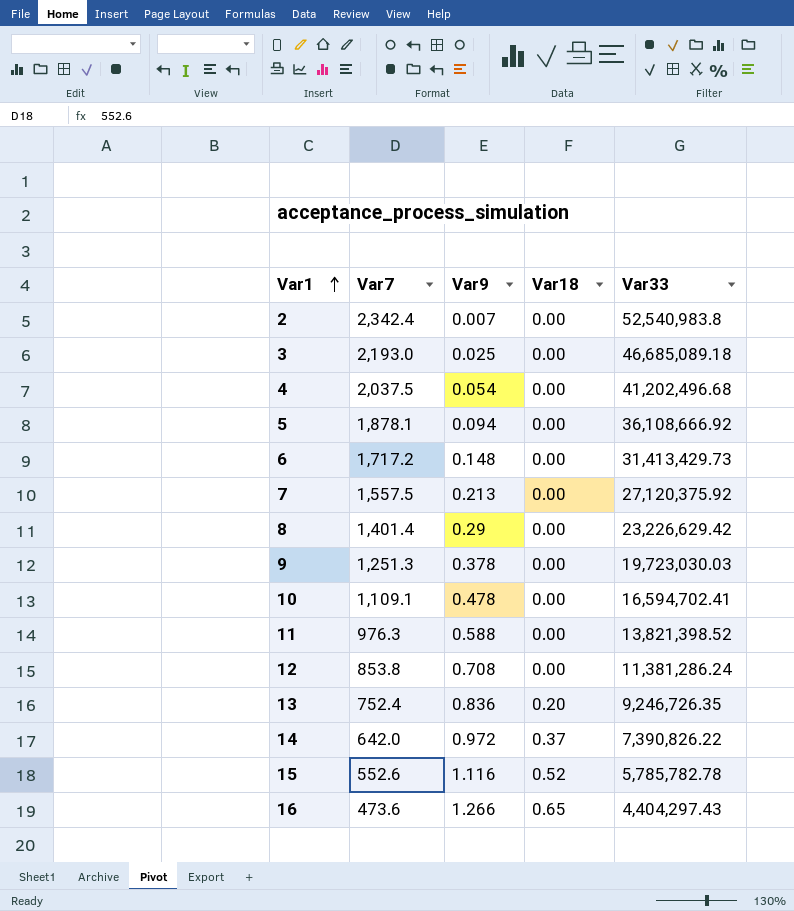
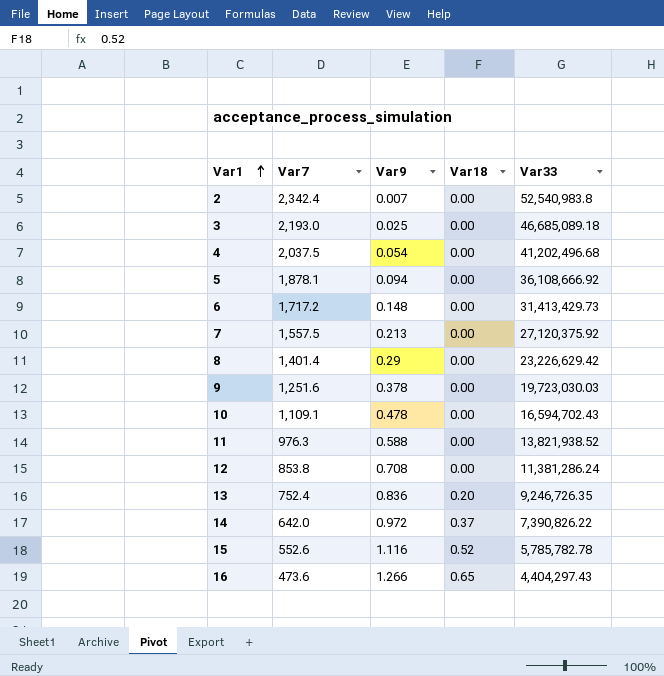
9 | Var7: 1,251.3 -> 1,251.6
10 | Var33: 16,594,702.41 -> 16,594,702.43
11 | Var33: 13,821,398.52 -> 13,821,938.52

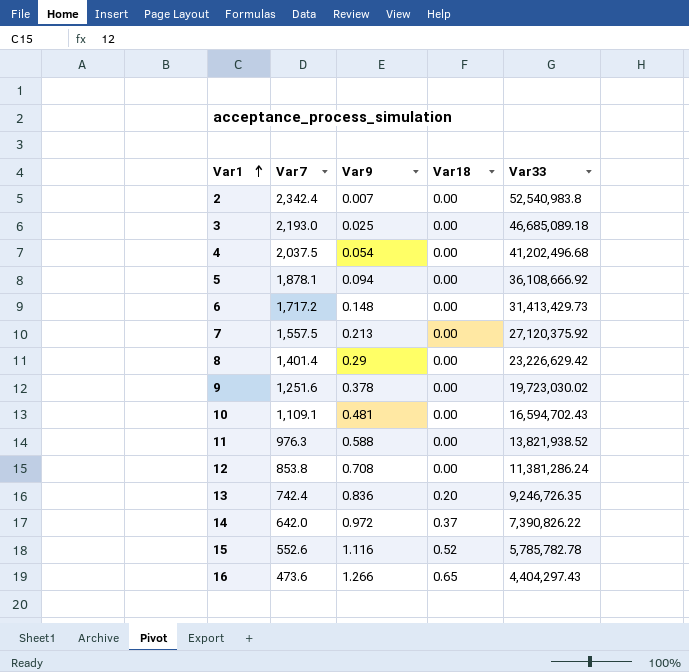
9 | Var33: 19,723,030.03 -> 19,723,030.02
10 | Var9: 0.478 -> 0.481
13 | Var7: 752.4 -> 742.4

